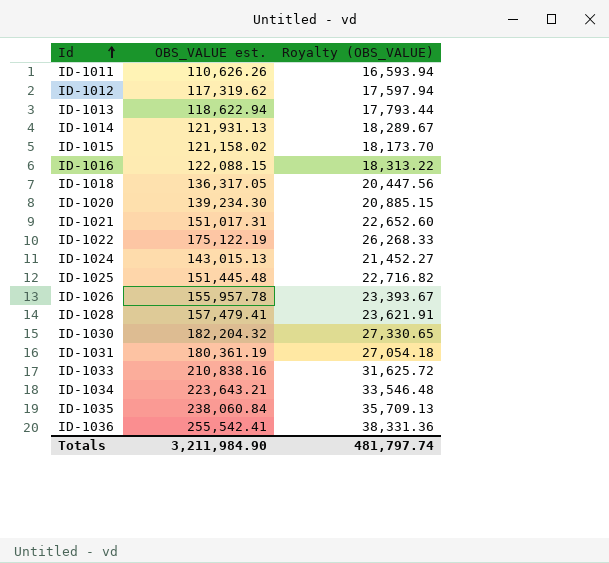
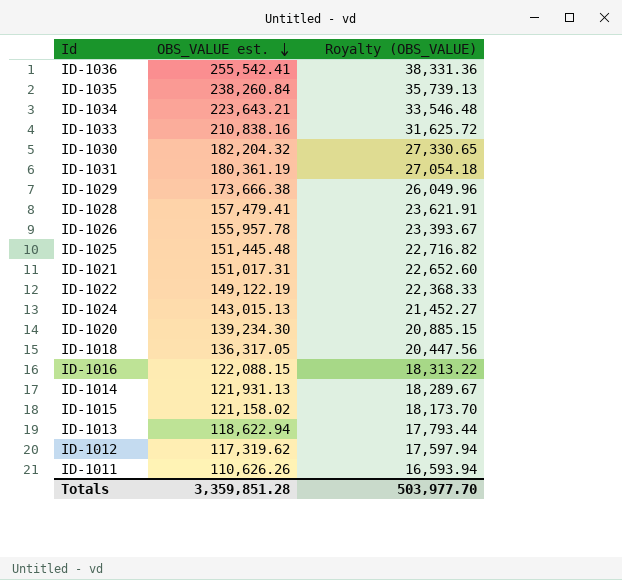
row order: Id ascending -> OBS_VALUE est. descending
ID-1035 | OBS_VALUE est.: 238,060.84 -> 238,260.84
ID-1035 | Royalty (OBS_VALUE): 35,709.13 -> 35,739.13
row ID-1029: none -> 173,666.38 | 26,049.96
ID-1022 | OBS_VALUE est.: 175,122.19 -> 149,122.19
ID-1022 | Royalty (OBS_VALUE): 26,268.33 -> 22,368.33
Totals | OBS_VALUE est.: 3,211,984.90 -> 3,359,851.28
Totals | Royalty (OBS_VALUE): 481,797.74 -> 503,977.70

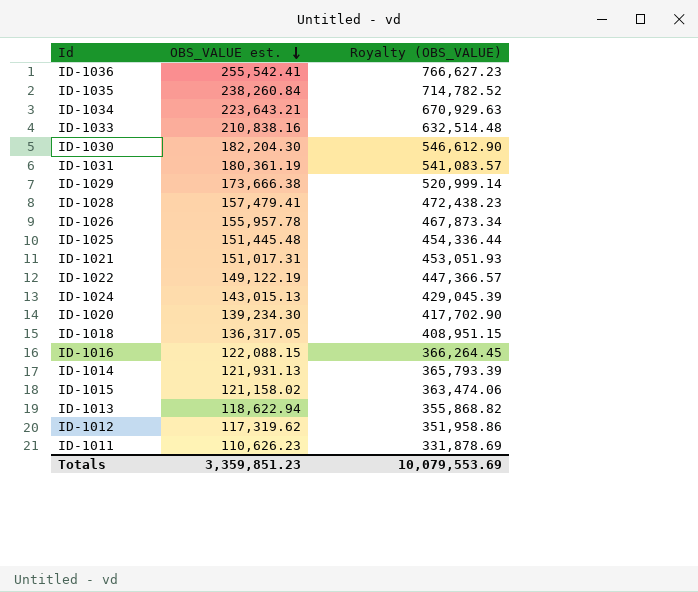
column Royalty (OBS_VALUE) | formula: [OBS_VALUE est.] * 0.15 -> [OBS_VALUE est.] * 3
ID-1030 | OBS_VALUE est.: 182,204.32 -> 182,204.30
ID-1011 | OBS_VALUE est.: 110,626.26 -> 110,626.23
Totals | OBS_VALUE est.: 3,359,851.28 -> 3,359,851.23
Totals | Royalty (OBS_VALUE): 503,977.70 -> 10,079,553.69

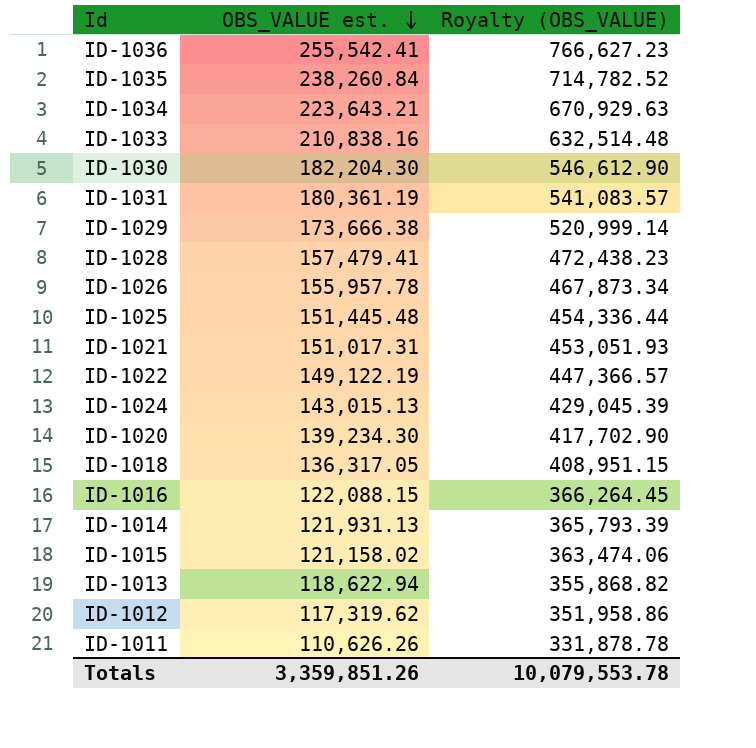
ID-1011 | OBS_VALUE est.: 110,626.23 -> 110,626.26
ID-1011 | Royalty (OBS_VALUE): 331,878.69 -> 331,878.78
Totals | OBS_VALUE est.: 3,359,851.23 -> 3,359,851.26
Totals | Royalty (OBS_VALUE): 10,079,553.69 -> 10,079,553.78

